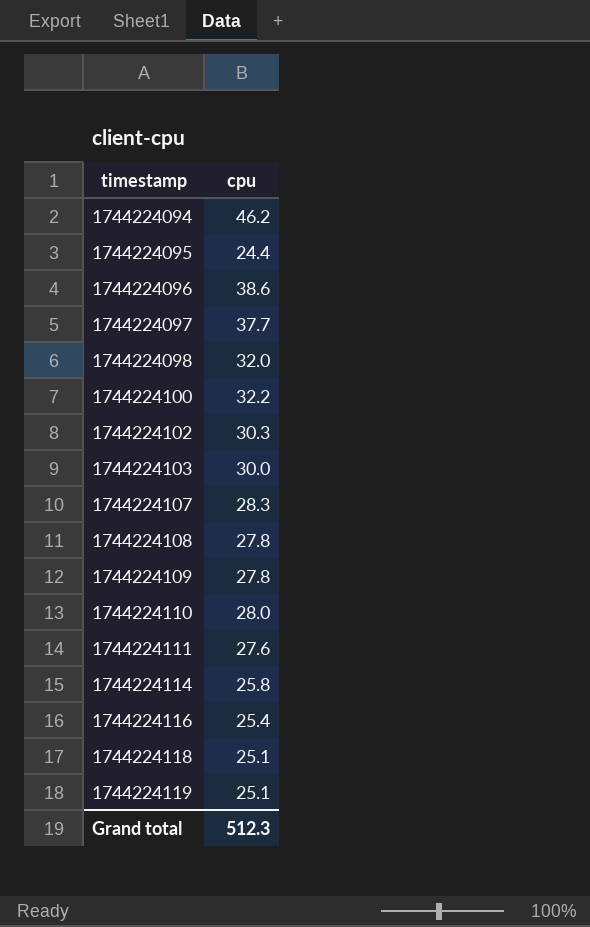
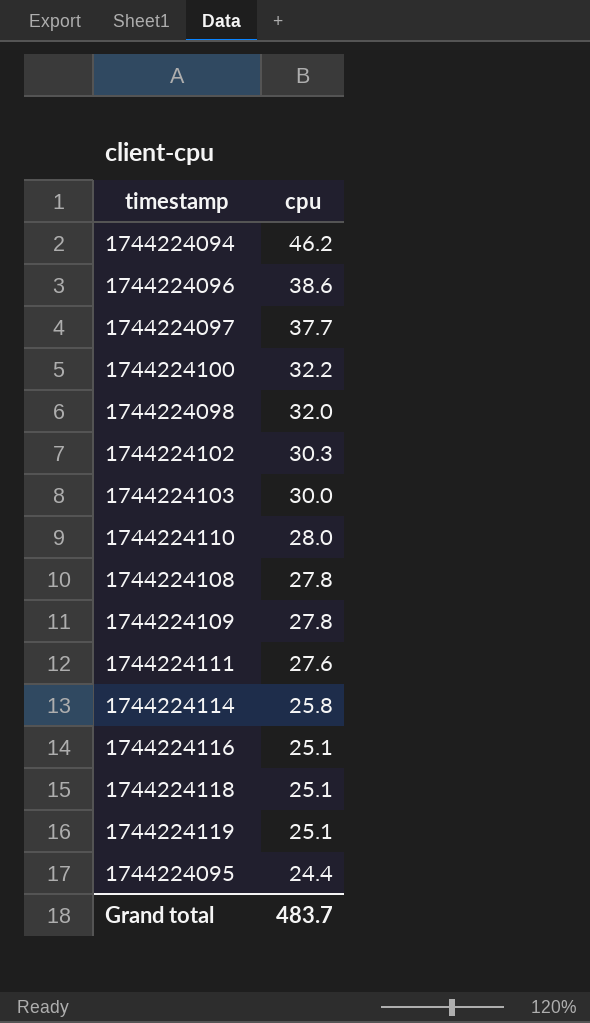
row order: timestamp ascending -> cpu descending
row 1744224107: 28.3 -> none
1744224116 | cpu: 25.4 -> 25.1
Grand total | cpu: 512.3 -> 483.7

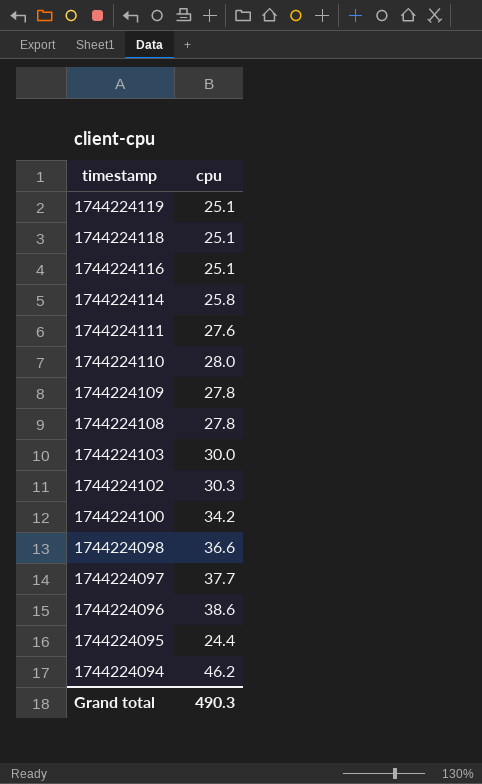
row order: cpu descending -> timestamp descending
1744224100 | cpu: 32.2 -> 34.2
1744224098 | cpu: 32.0 -> 36.6
Grand total | cpu: 483.7 -> 490.3

